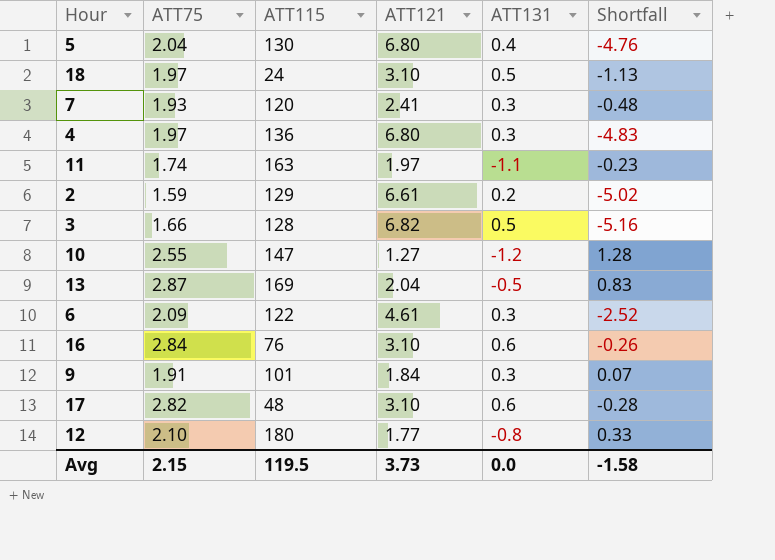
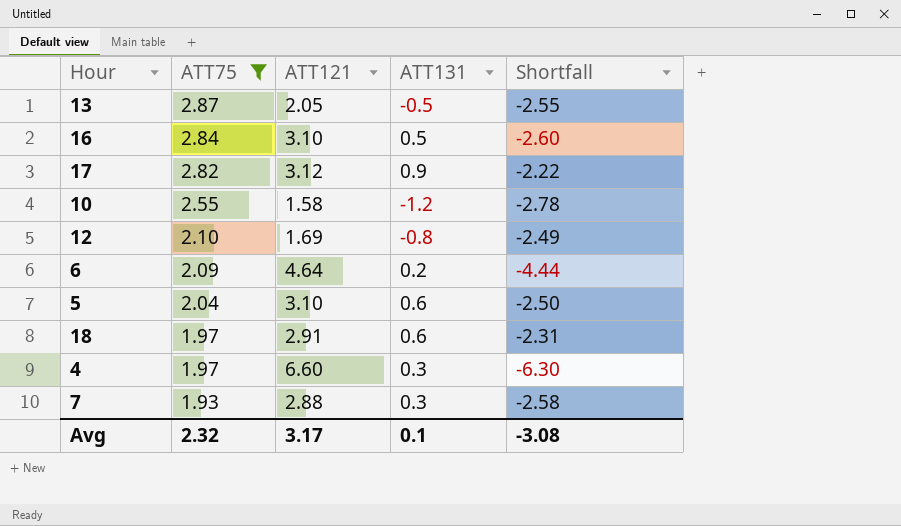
filter: none -> ATT75 >= 1.93
row order: none -> ATT75 descending
column ATT115 | position: 3 -> none
column Shortfall | formula: [ATT75] - [ATT121] -> [ATT131] - [ATT121]
13 | ATT121: 2.04 -> 2.05
16 | ATT131: 0.6 -> 0.5
17 | ATT121: 3.10 -> 3.12
17 | ATT131: 0.6 -> 0.9
10 | ATT121: 1.27 -> 1.58
12 | ATT121: 1.77 -> 1.69
6 | ATT121: 4.61 -> 4.64
6 | ATT131: 0.3 -> 0.2
5 | ATT121: 6.80 -> 3.10
5 | ATT131: 0.4 -> 0.6
18 | ATT121: 3.10 -> 2.91
18 | ATT131: 0.5 -> 0.6
4 | ATT121: 6.80 -> 6.60
7 | ATT121: 2.41 -> 2.88
Avg | ATT75: 2.15 -> 2.32
Avg | ATT121: 3.73 -> 3.17
Avg | ATT131: 0.0 -> 0.1
Avg | Shortfall: -1.58 -> -3.08

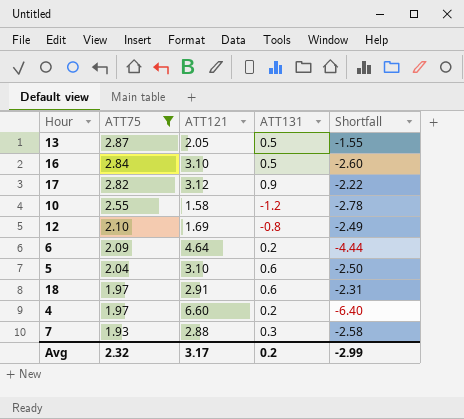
13 | ATT131: -0.5 -> 0.5
13 | Shortfall: -2.55 -> -1.55
4 | ATT131: 0.3 -> 0.2
4 | Shortfall: -6.30 -> -6.40
Avg | ATT131: 0.1 -> 0.2
Avg | Shortfall: -3.08 -> -2.99

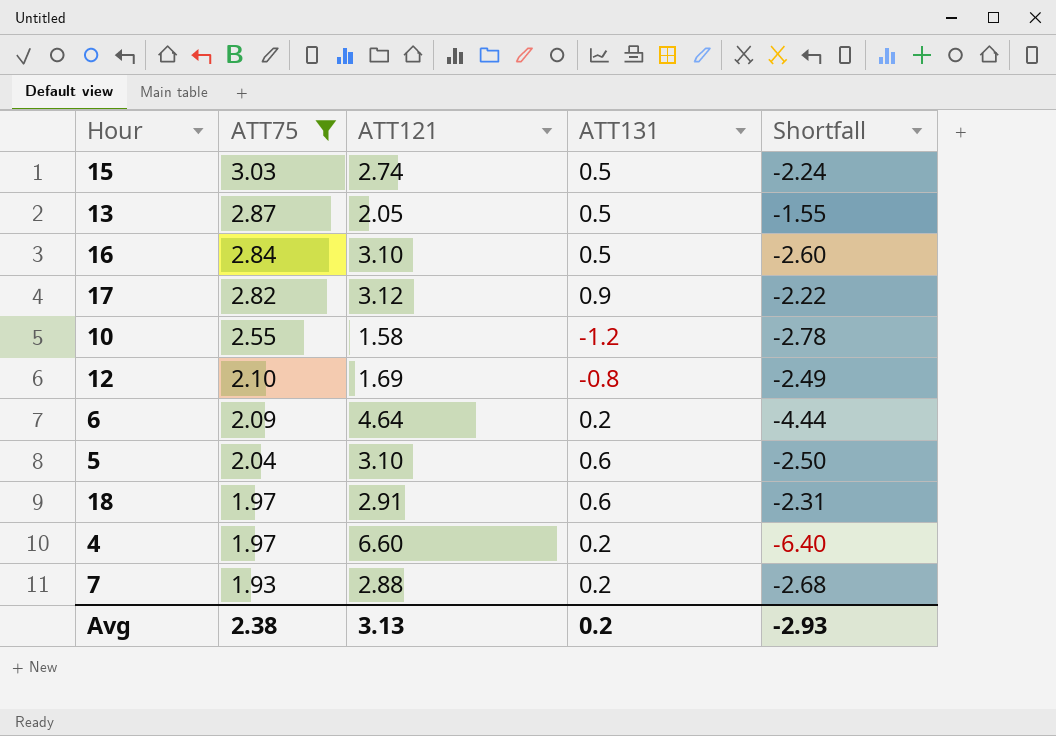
row 15: none -> 3.03 | 2.74 | 0.5 | -2.24
7 | ATT131: 0.3 -> 0.2
7 | Shortfall: -2.58 -> -2.68
Avg | ATT75: 2.32 -> 2.38
Avg | ATT121: 3.17 -> 3.13
Avg | Shortfall: -2.99 -> -2.93

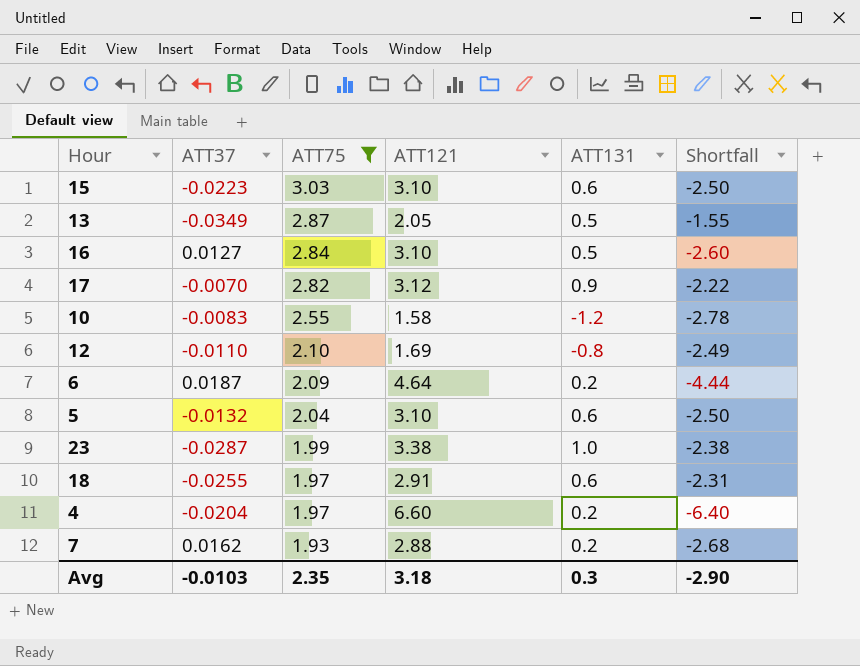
column ATT37 | position: none -> 2
15 | ATT121: 2.74 -> 3.10
15 | ATT131: 0.5 -> 0.6
15 | Shortfall: -2.24 -> -2.50
row 23: none -> -0.0287 | 1.99 | 3.38 | 1.0 | -2.38
Avg | ATT75: 2.38 -> 2.35
Avg | ATT121: 3.13 -> 3.18
Avg | ATT131: 0.2 -> 0.3
Avg | Shortfall: -2.93 -> -2.90

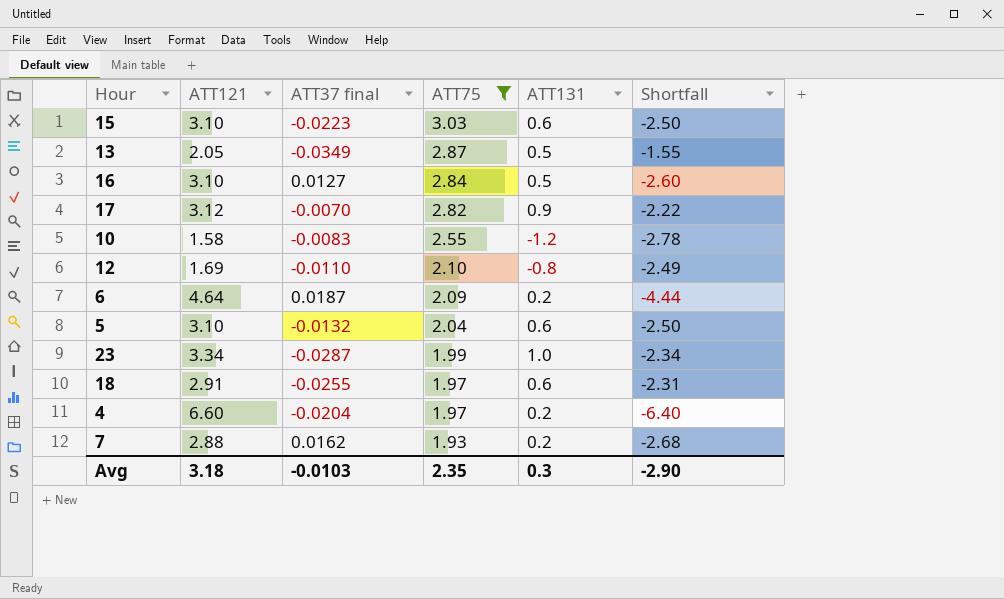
column ATT121 | position: 4 -> 2
column name: ATT37 -> ATT37 final
23 | ATT121: 3.38 -> 3.34
23 | Shortfall: -2.38 -> -2.34

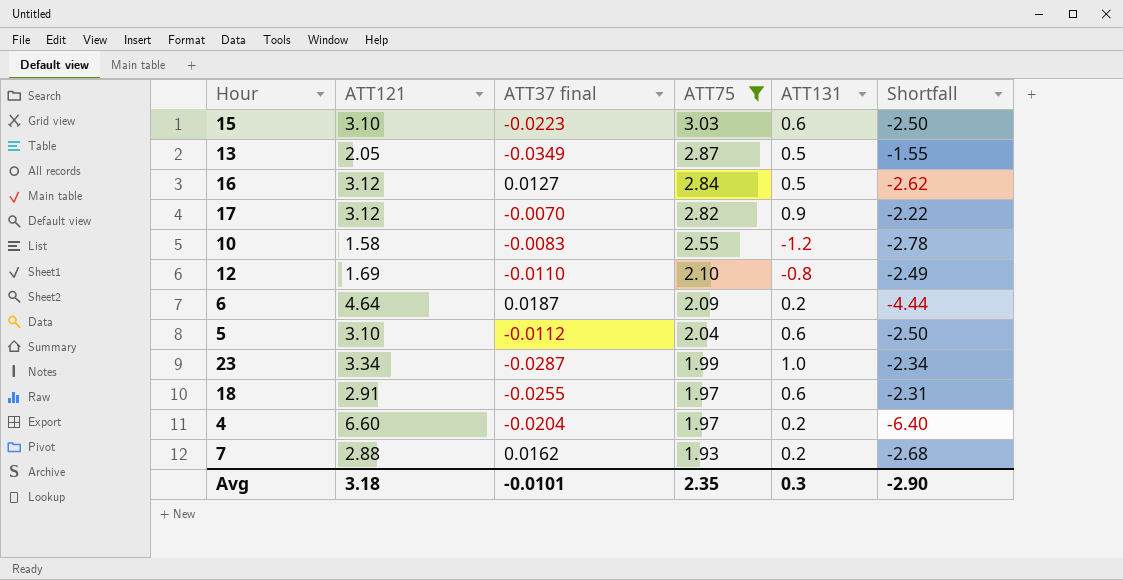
16 | ATT121: 3.10 -> 3.12
16 | Shortfall: -2.60 -> -2.62
5 | ATT37 final: -0.0132 -> -0.0112
Avg | ATT37 final: -0.0103 -> -0.0101

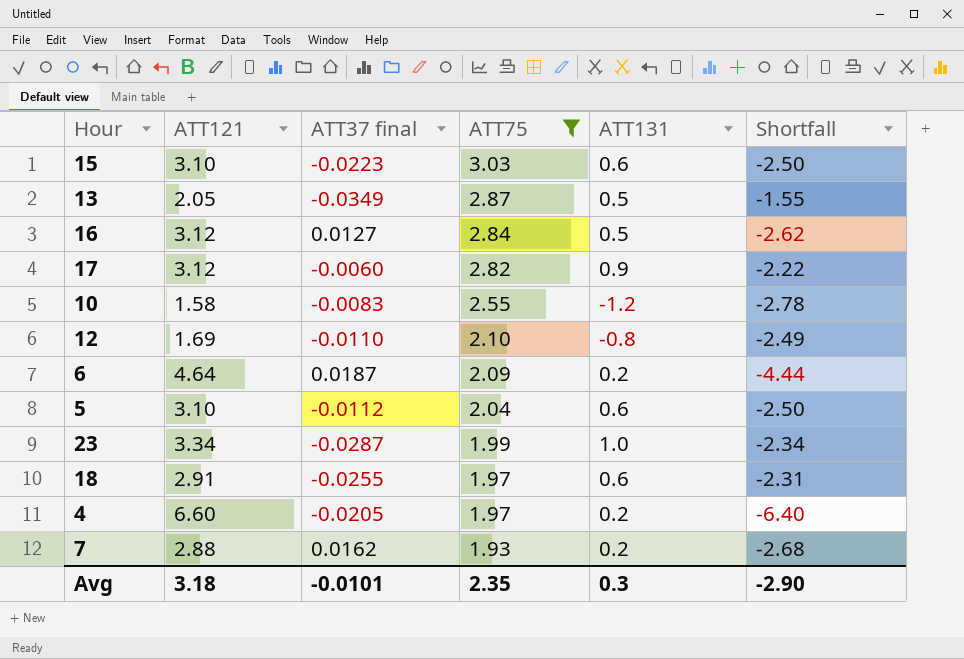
17 | ATT37 final: -0.0070 -> -0.0060
4 | ATT37 final: -0.0204 -> -0.0205

